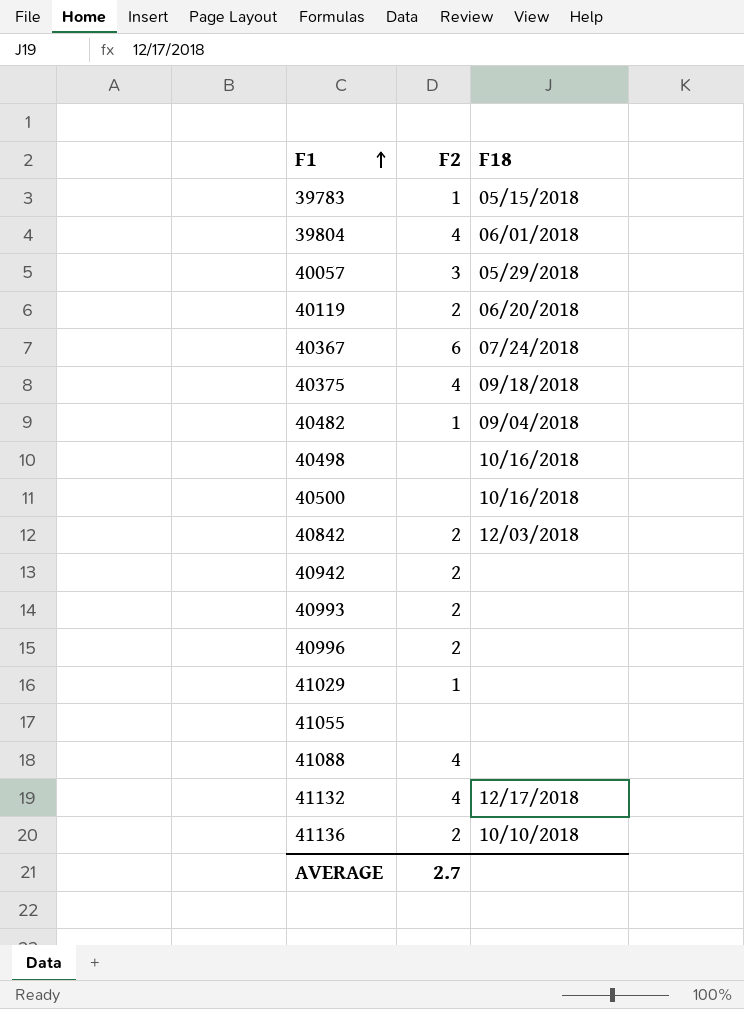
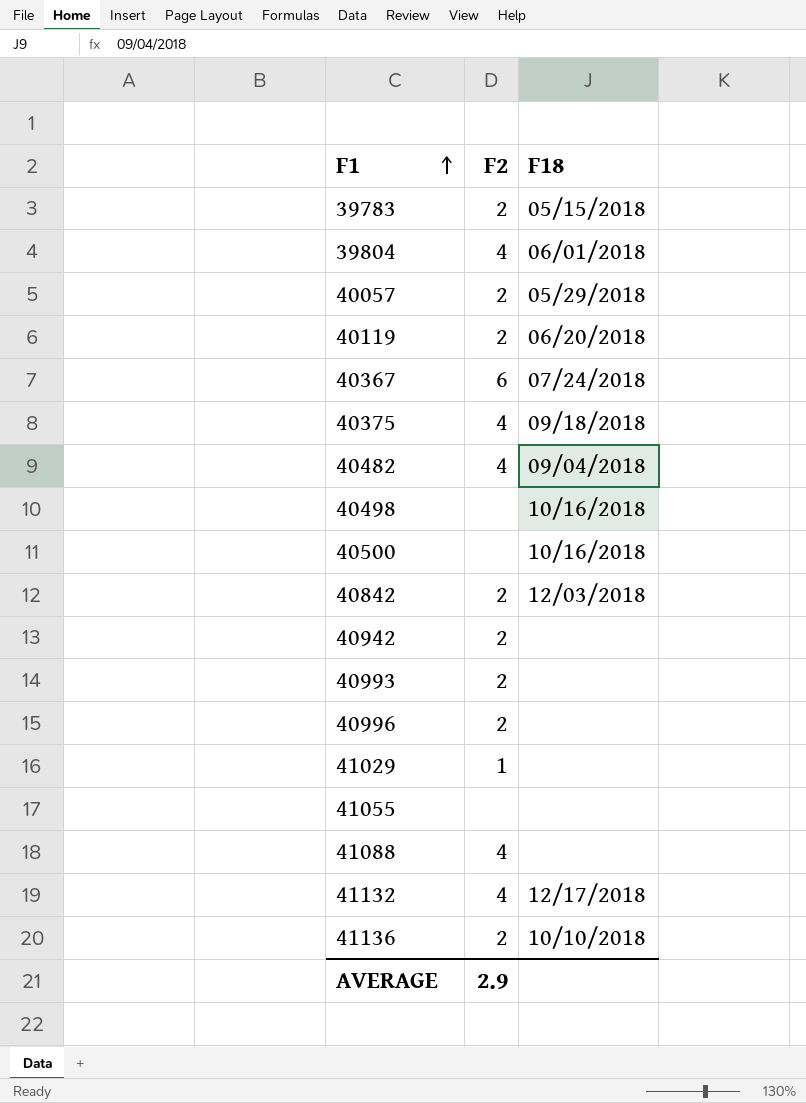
39783 | F2: 1 -> 2
40057 | F2: 3 -> 2
40482 | F2: 1 -> 4
AVERAGE | F2: 2.7 -> 2.9

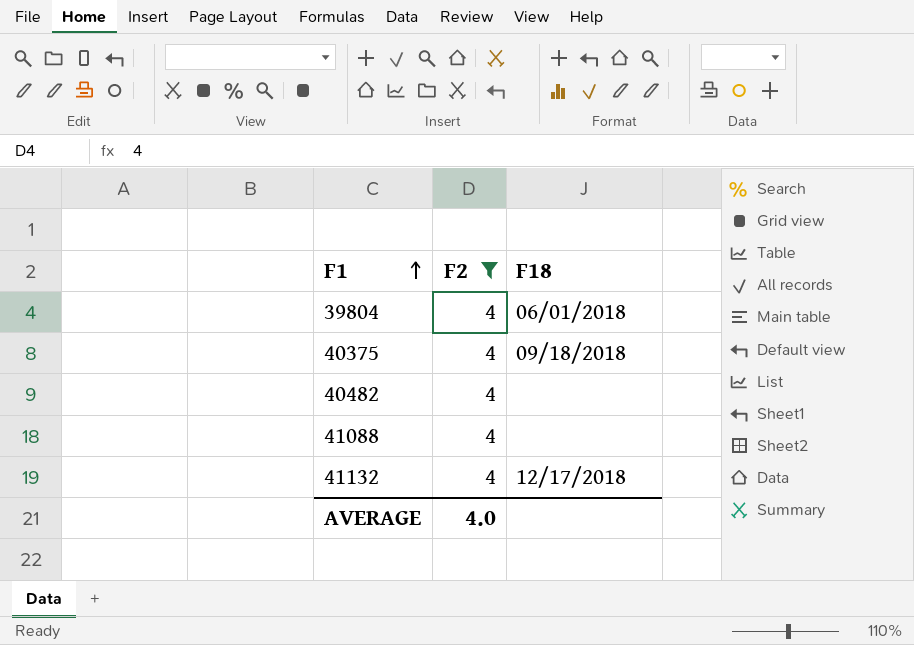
filter: none -> F2 = 4
40482 | F18: 09/04/2018 -> none
AVERAGE | F2: 2.9 -> 4.0

